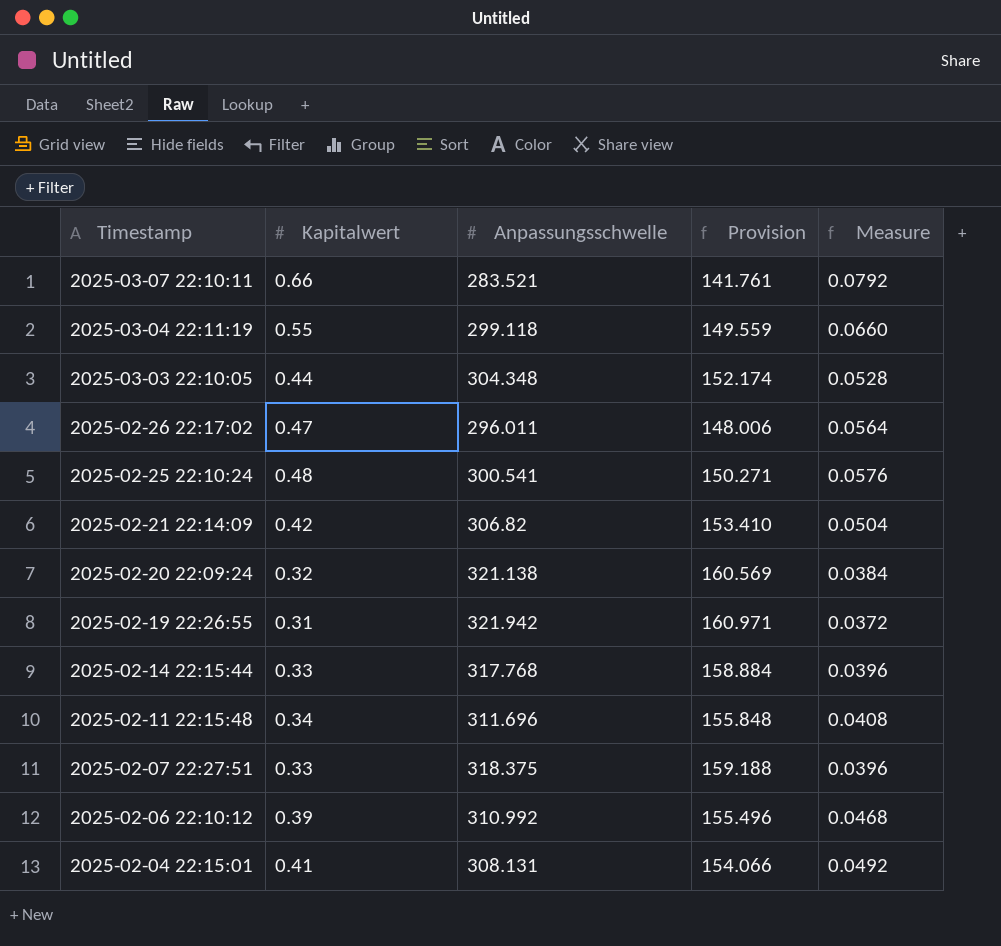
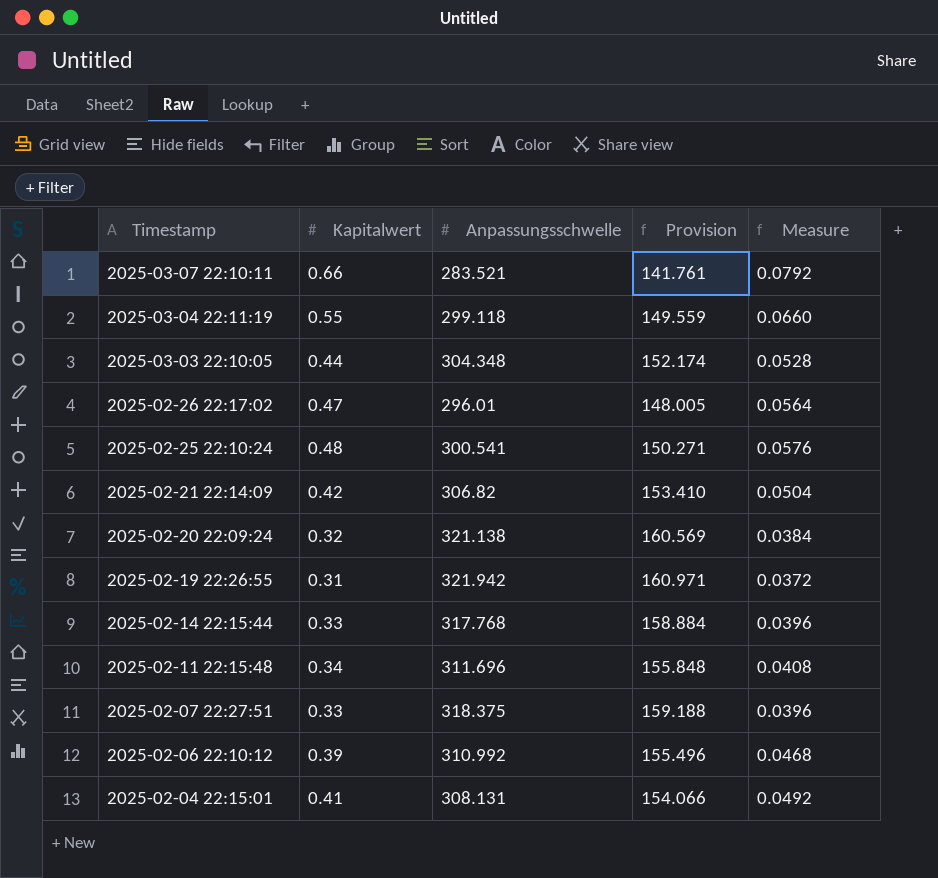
2025-02-26 22:17:02 | Anpassungsschwelle: 296.011 -> 296.01
2025-02-26 22:17:02 | Provision: 148.006 -> 148.005

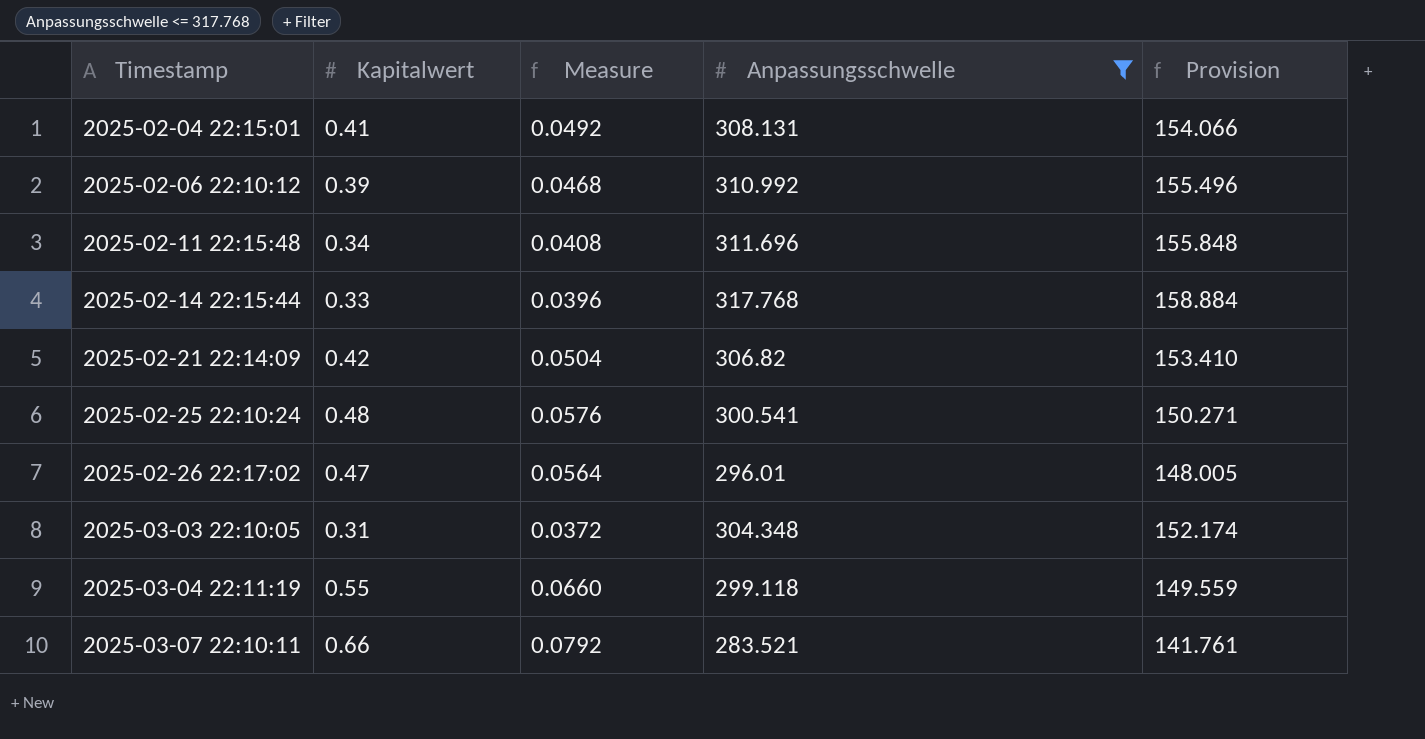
filter: none -> Anpassungsschwelle <= 317.768
row order: Timestamp descending -> Timestamp ascending
column Measure | position: 5 -> 3
2025-03-03 22:10:05 | Kapitalwert: 0.44 -> 0.31
2025-03-03 22:10:05 | Measure: 0.0528 -> 0.0372

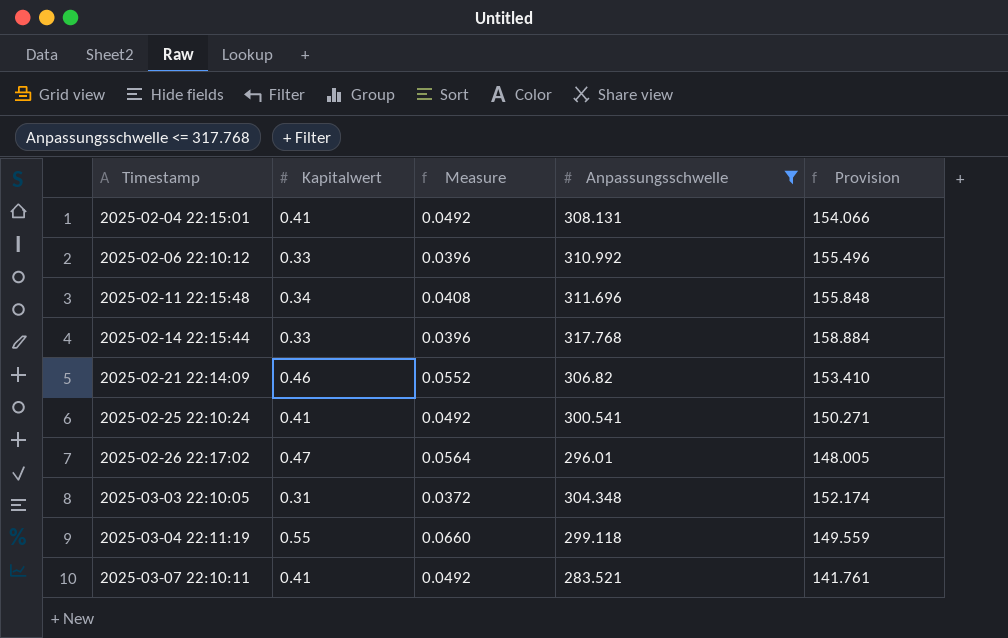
2025-02-06 22:10:12 | Kapitalwert: 0.39 -> 0.33
2025-02-06 22:10:12 | Measure: 0.0468 -> 0.0396
2025-02-21 22:14:09 | Kapitalwert: 0.42 -> 0.46
2025-02-21 22:14:09 | Measure: 0.0504 -> 0.0552
2025-02-25 22:10:24 | Kapitalwert: 0.48 -> 0.41
2025-02-25 22:10:24 | Measure: 0.0576 -> 0.0492
2025-03-07 22:10:11 | Kapitalwert: 0.66 -> 0.41
2025-03-07 22:10:11 | Measure: 0.0792 -> 0.0492

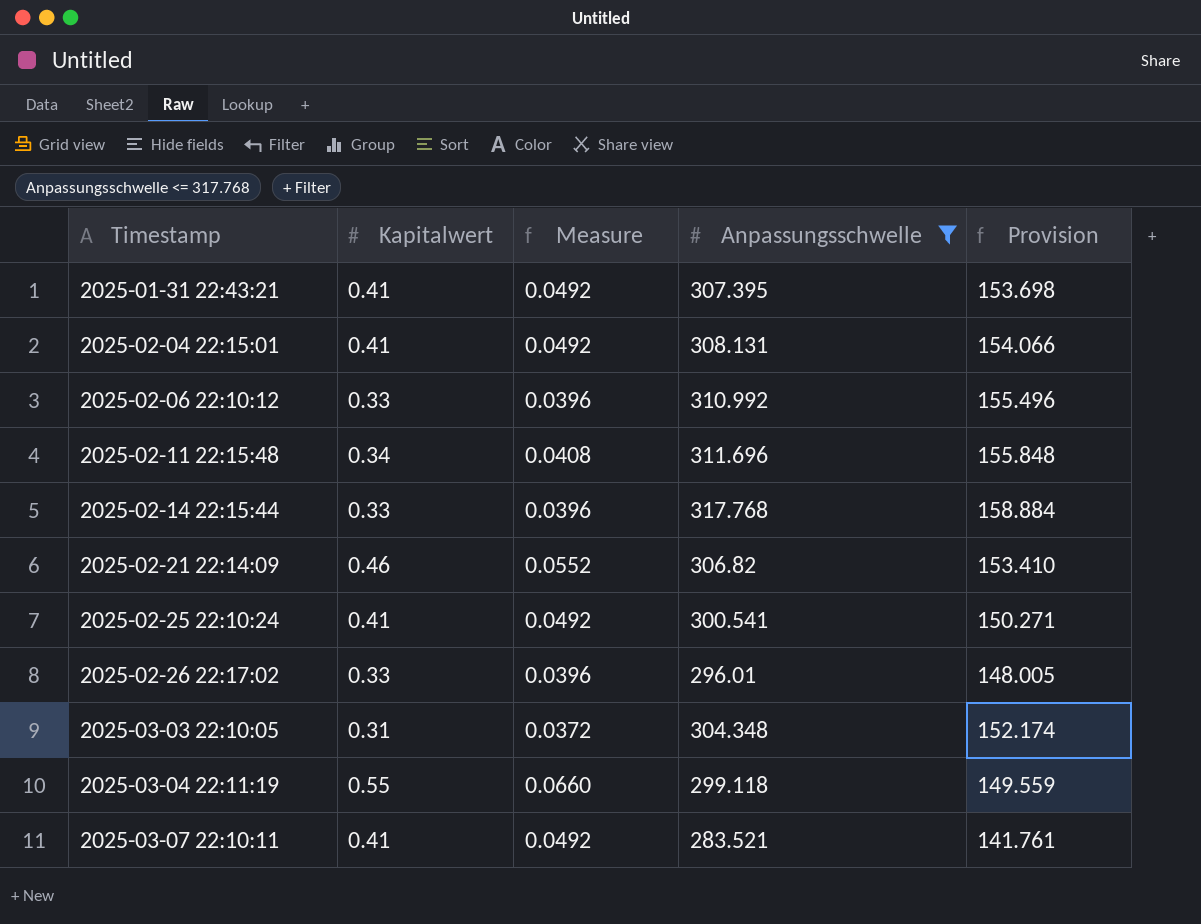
row 2025-01-31 22:43:21: none -> 0.41 | 0.0492 | 307.395 | 153.698
2025-02-26 22:17:02 | Kapitalwert: 0.47 -> 0.33
2025-02-26 22:17:02 | Measure: 0.0564 -> 0.0396

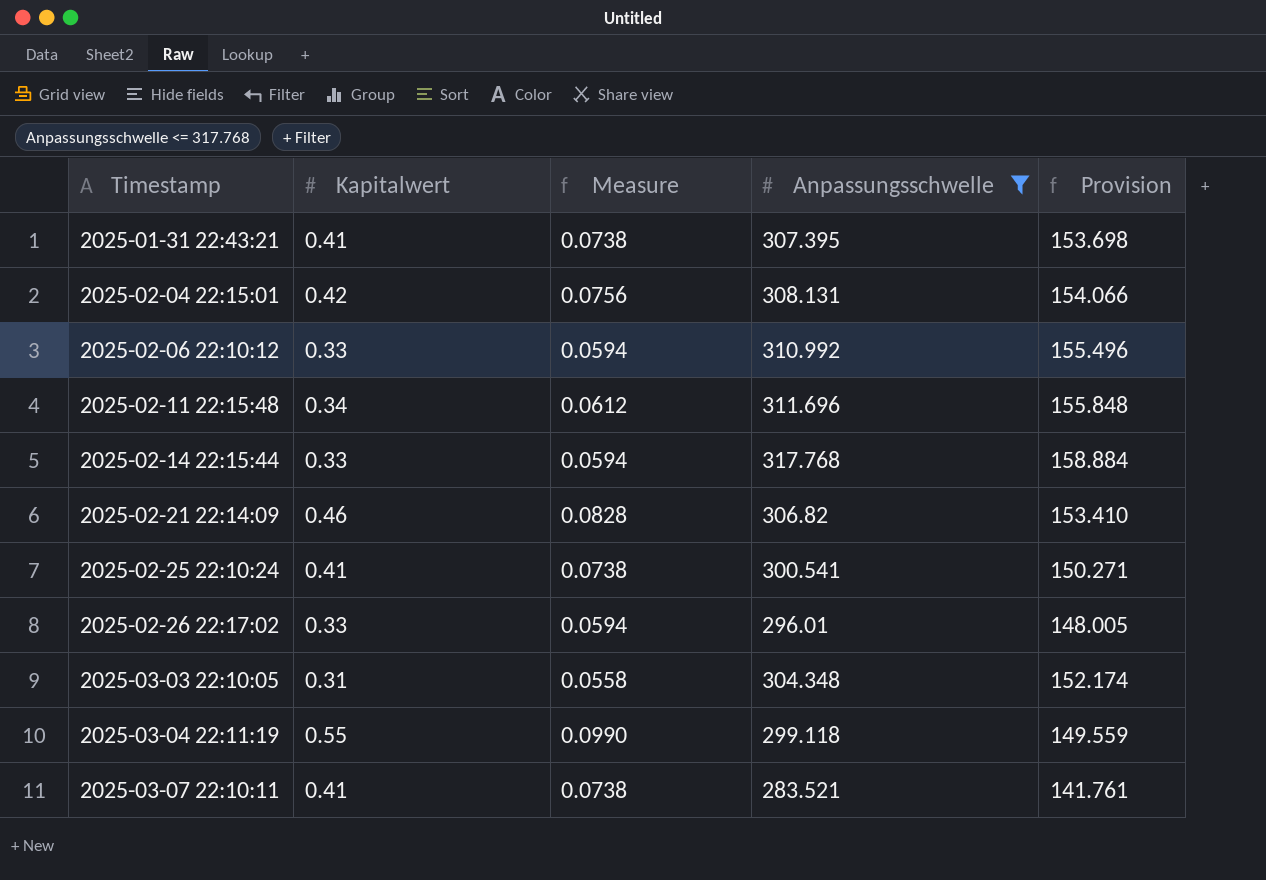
column Measure | formula: [Kapitalwert] * 0.12 -> [Kapitalwert] * 0.18
2025-02-04 22:15:01 | Kapitalwert: 0.41 -> 0.42

